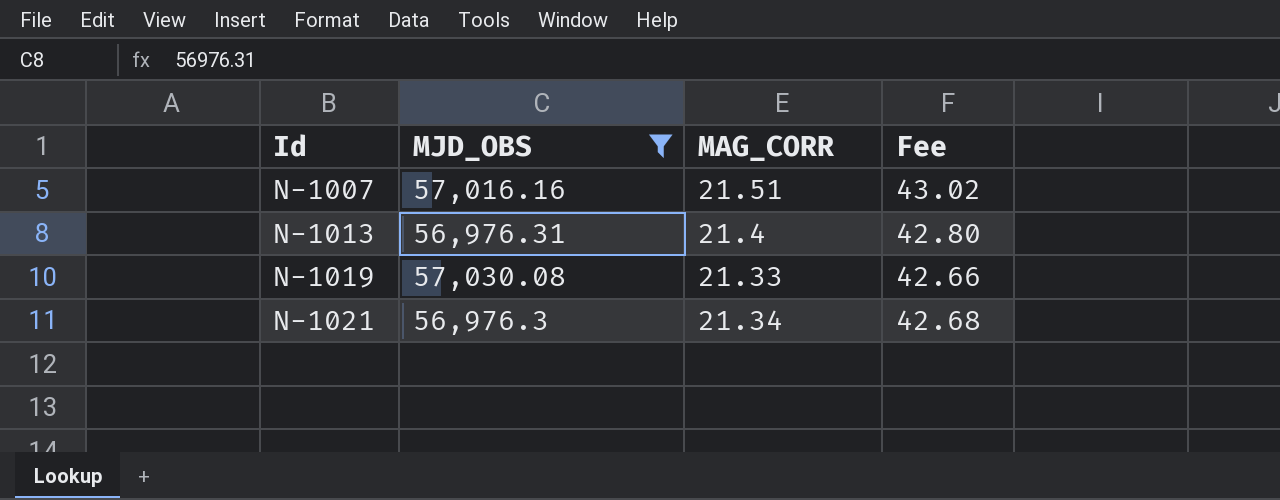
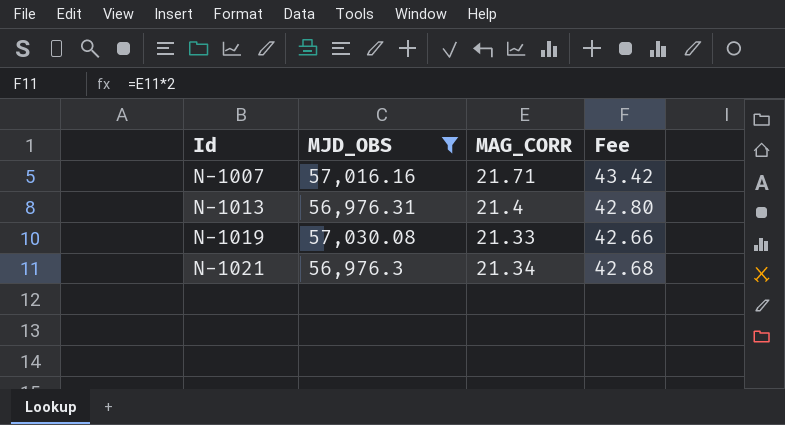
N-1007 | MAG_CORR: 21.51 -> 21.71
N-1007 | Fee: 43.02 -> 43.42

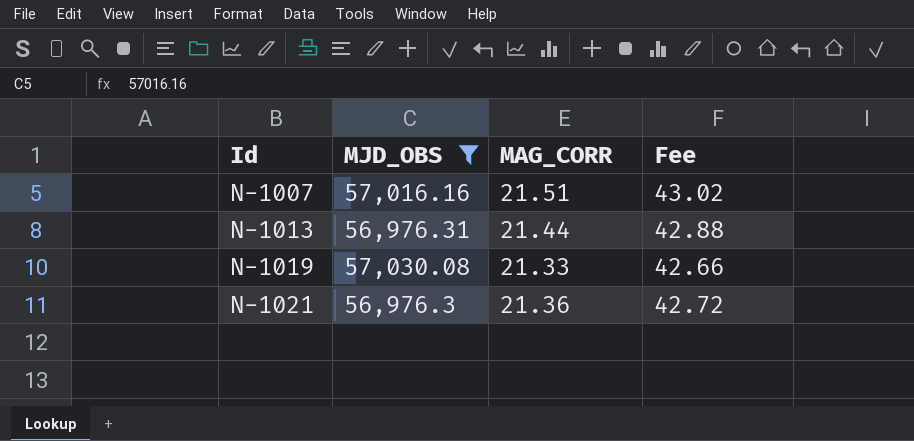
N-1007 | MAG_CORR: 21.71 -> 21.51
N-1007 | Fee: 43.42 -> 43.02
N-1013 | MAG_CORR: 21.4 -> 21.44
N-1013 | Fee: 42.80 -> 42.88
N-1021 | MAG_CORR: 21.34 -> 21.36
N-1021 | Fee: 42.68 -> 42.72

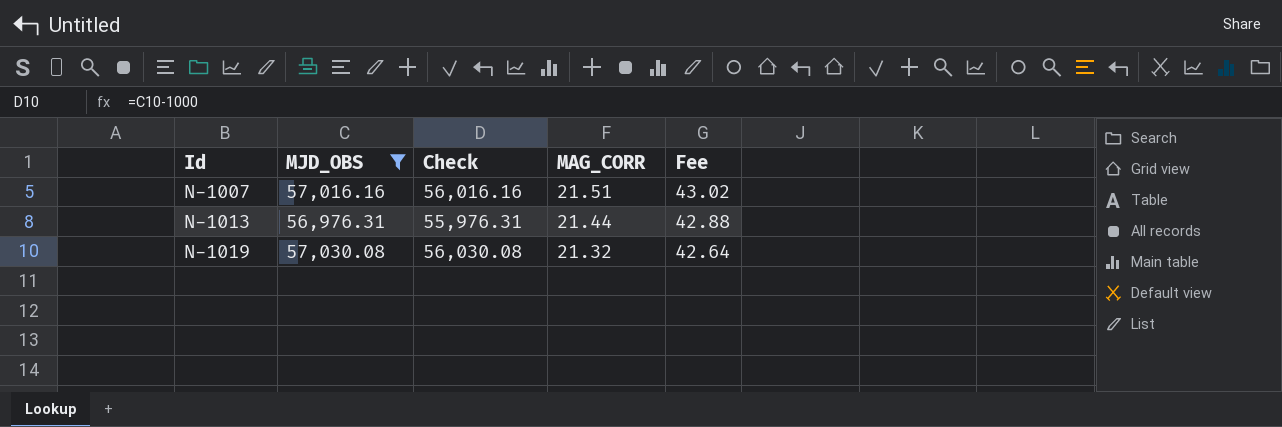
column Check | formula: none -> [MJD_OBS] - 1000
row N-1021: 56,976.3 | 21.36 | 42.72 -> none
N-1019 | MAG_CORR: 21.33 -> 21.32
N-1019 | Fee: 42.66 -> 42.64

